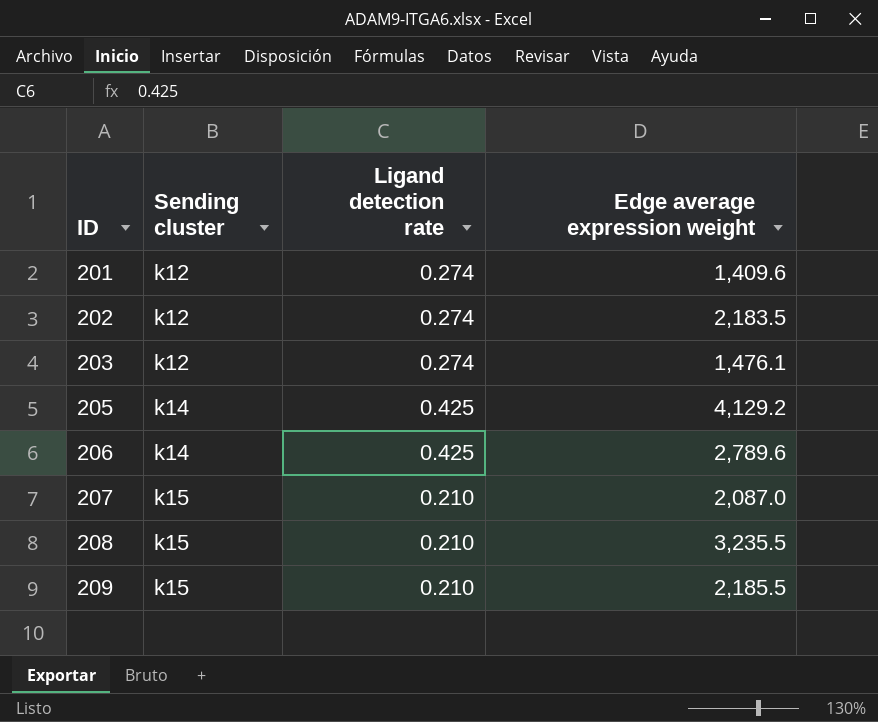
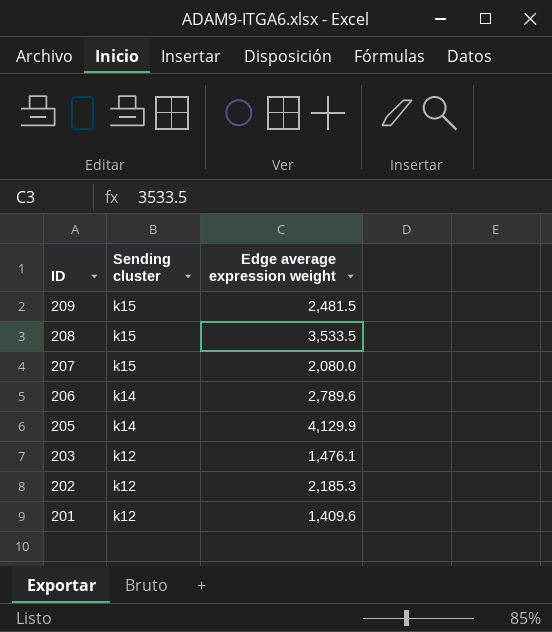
row order: ID ascending -> ID descending
column Ligand detection rate | position: 3 -> none
209 | Edge average expression weight: 2,185.5 -> 2,481.5
208 | Edge average expression weight: 3,235.5 -> 3,533.5
207 | Edge average expression weight: 2,087.0 -> 2,080.0
205 | Edge average expression weight: 4,129.2 -> 4,129.9
202 | Edge average expression weight: 2,183.5 -> 2,185.3

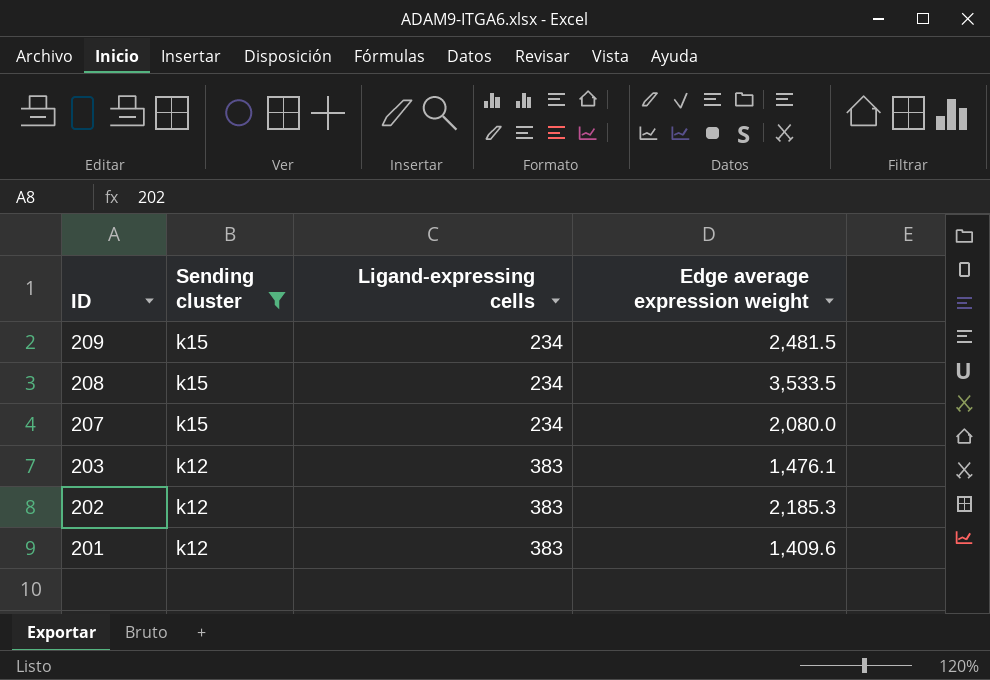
filter: none -> Sending cluster != k14
column Ligand-expressing cells | position: none -> 3

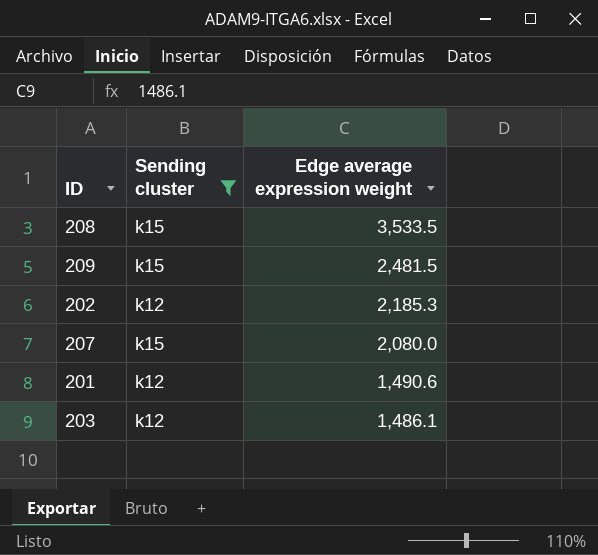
row order: ID descending -> Edge average expression weight descending
column Ligand-expressing cells | position: 3 -> none
201 | Edge average expression weight: 1,409.6 -> 1,490.6
203 | Edge average expression weight: 1,476.1 -> 1,486.1

